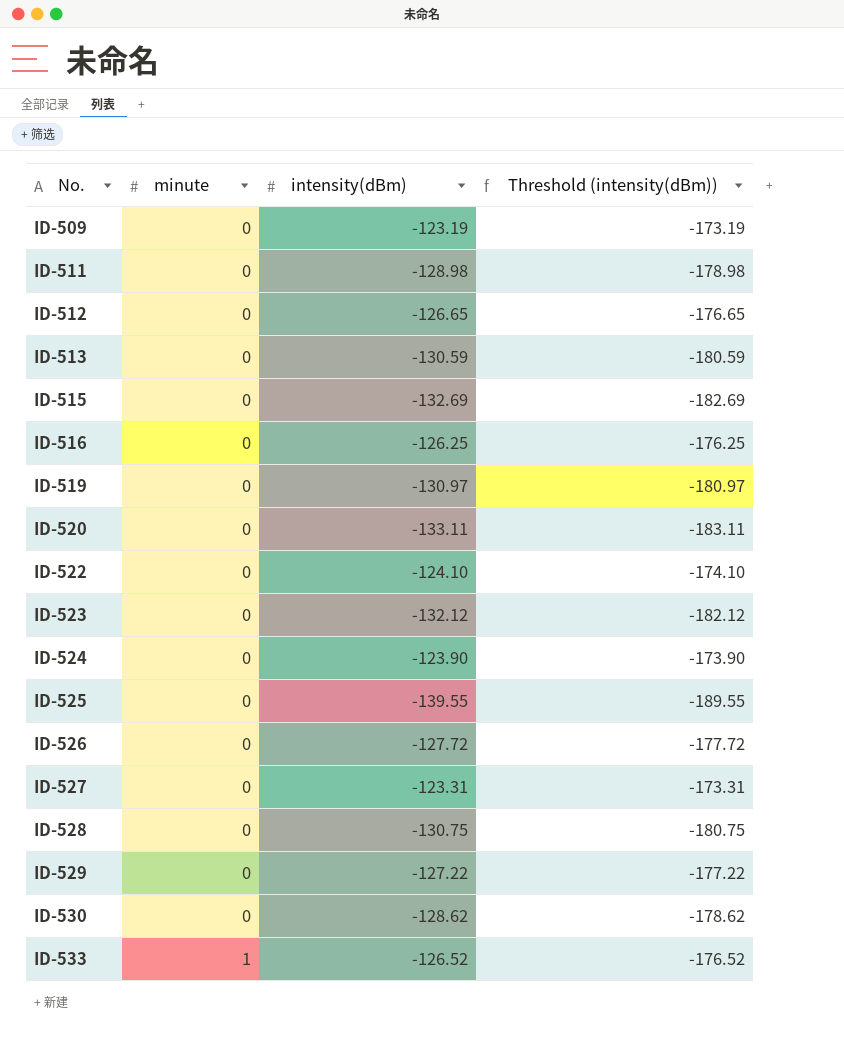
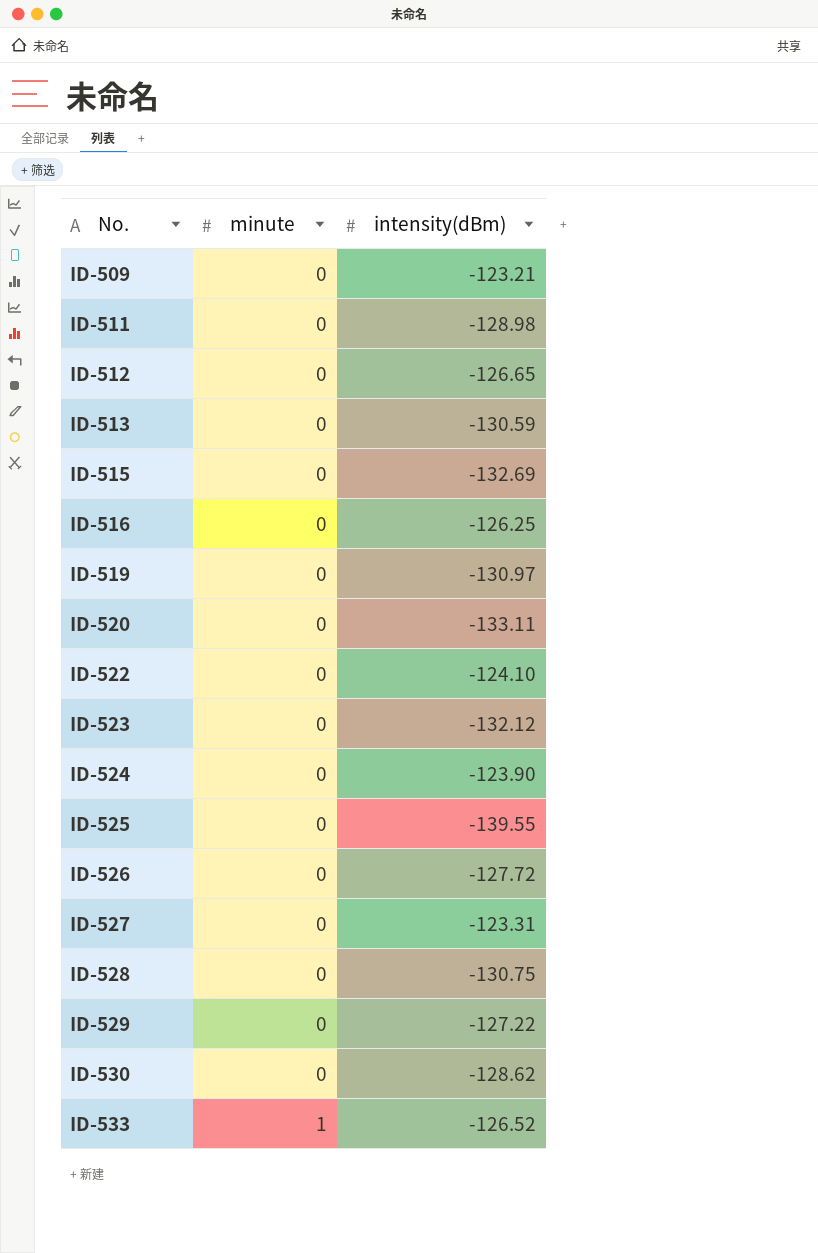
column Threshold (intensity(dBm)) | formula: [intensity(dBm)] - 50 -> none
ID-509 | intensity(dBm): -123.19 -> -123.21

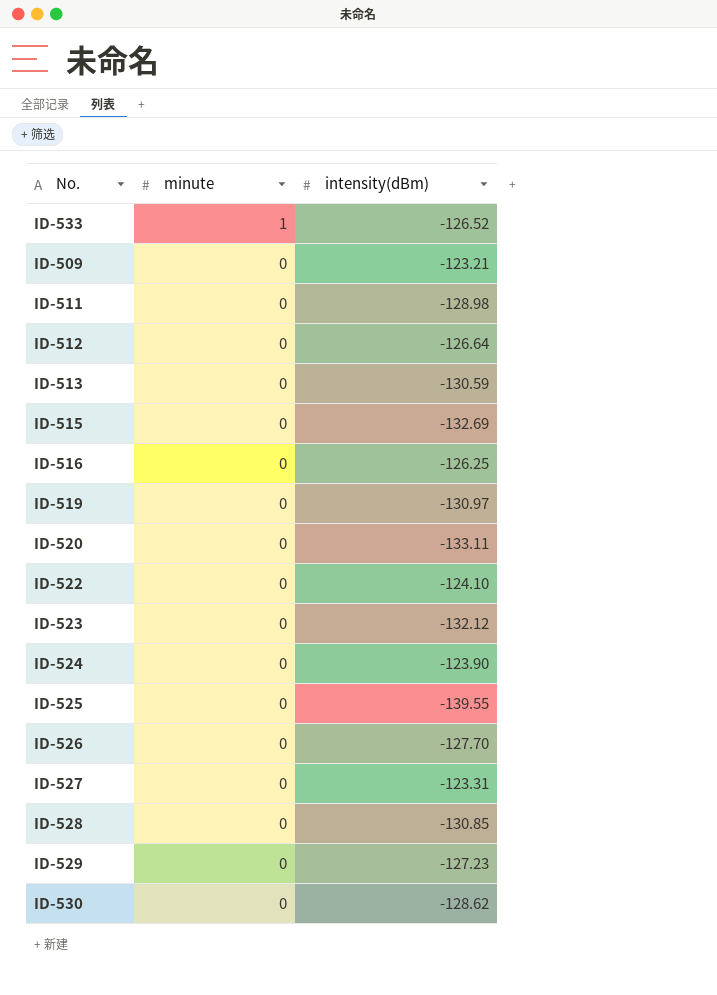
row order: No. ascending -> minute descending
ID-512 | intensity(dBm): -126.65 -> -126.64
ID-526 | intensity(dBm): -127.72 -> -127.70
ID-528 | intensity(dBm): -130.75 -> -130.85
ID-529 | intensity(dBm): -127.22 -> -127.23

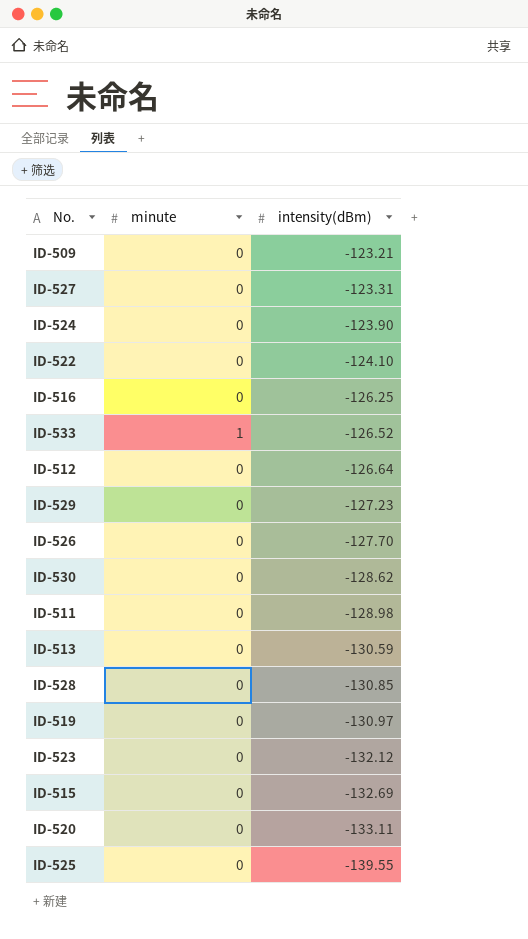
row order: minute descending -> intensity(dBm) descending

